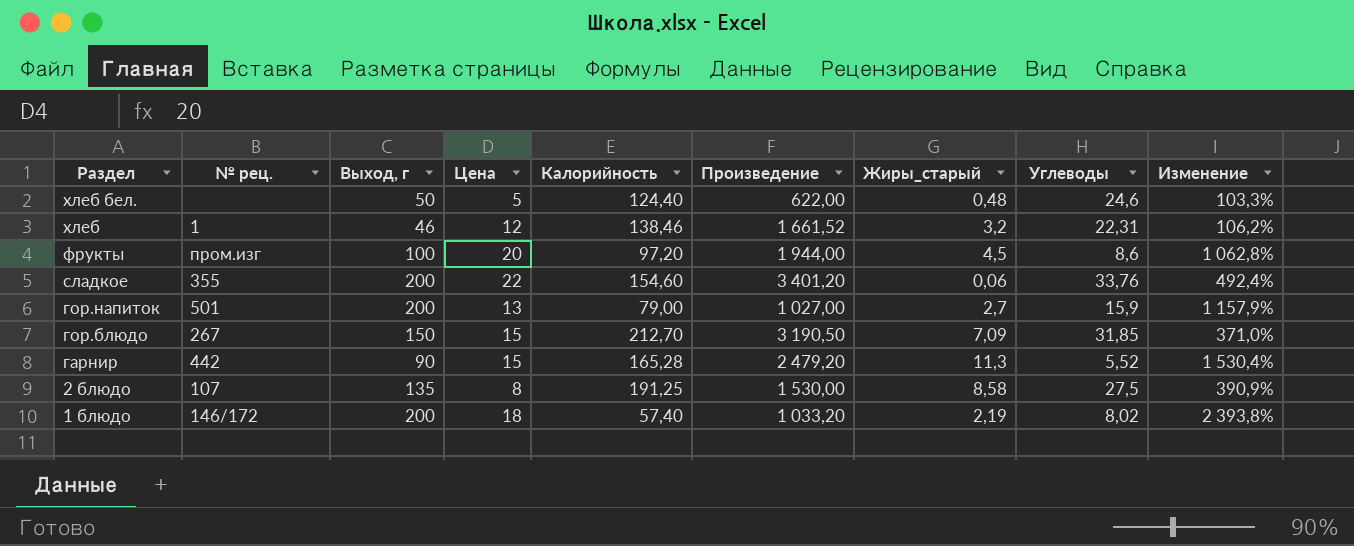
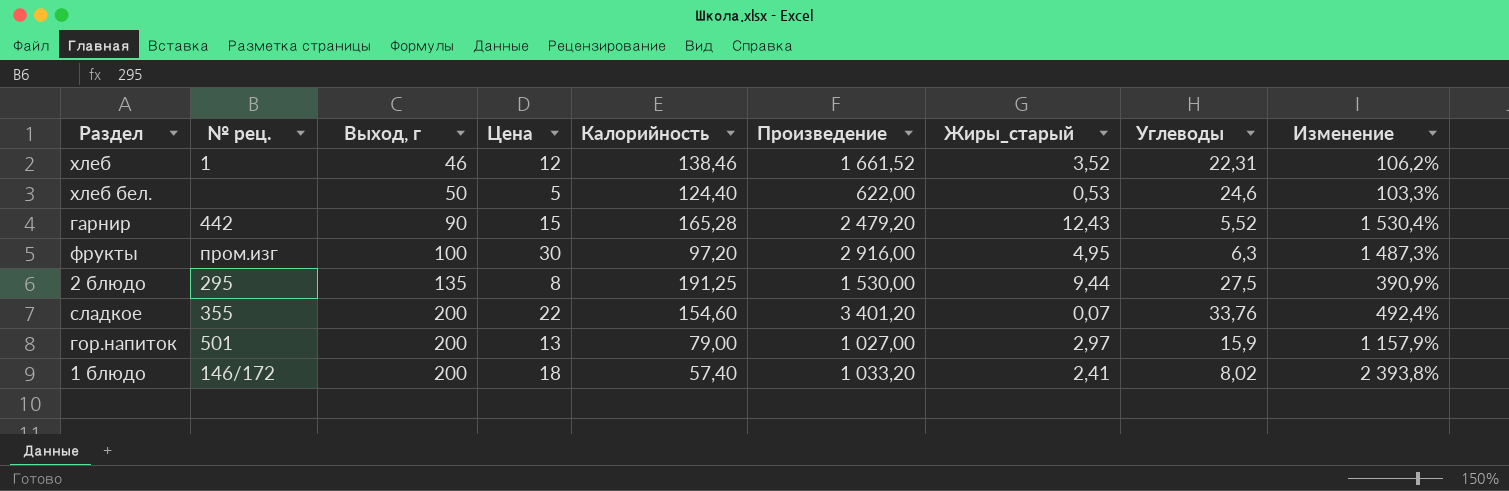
row order: Раздел descending -> Выход, г ascending
row гор.блюдо: 267 | 150 | 15 | 212,70 | 3 190,50 | 7,09 | 31,85 | 371,0% -> none
хлеб | Жиры_старый: 3,2 -> 3,52
хлеб бел. | Жиры_старый: 0,48 -> 0,53
гарнир | Жиры_старый: 11,3 -> 12,43
фрукты | Цена: 20 -> 30
фрукты | Произведение: 1 944,00 -> 2 916,00
фрукты | Жиры_старый: 4,5 -> 4,95
фрукты | Углеводы: 8,6 -> 6,3
фрукты | Изменение: 1 062,8% -> 1 487,3%
2 блюдо | № рец.: 107 -> 295
2 блюдо | Жиры_старый: 8,58 -> 9,44
сладкое | Жиры_старый: 0,06 -> 0,07
гор.напиток | Жиры_старый: 2,7 -> 2,97
1 блюдо | Жиры_старый: 2,19 -> 2,41

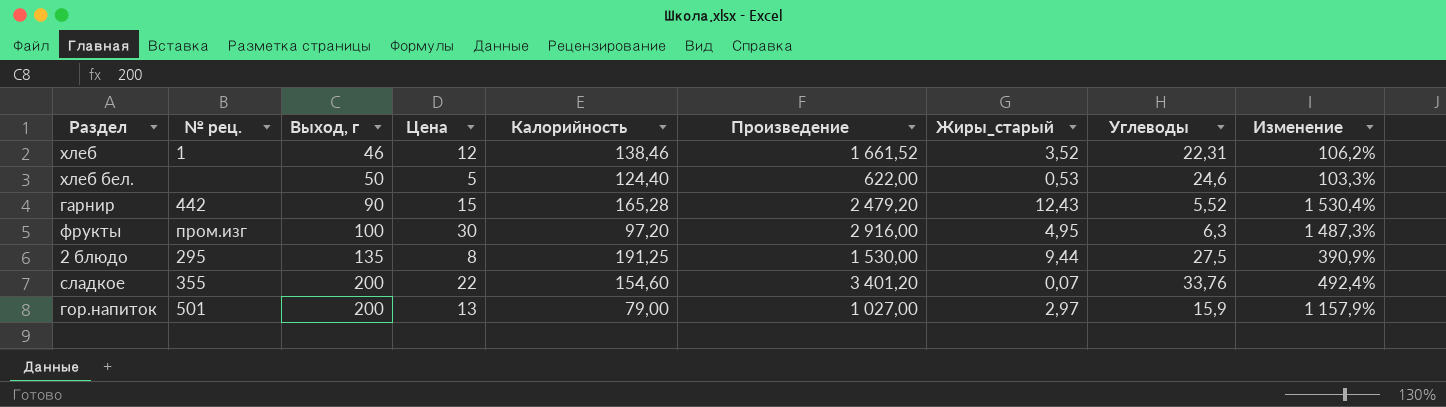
row 1 блюдо: 146/172 | 200 | 18 | 57,40 | 1 033,20 | 2,41 | 8,02 | 2 393,8% -> none

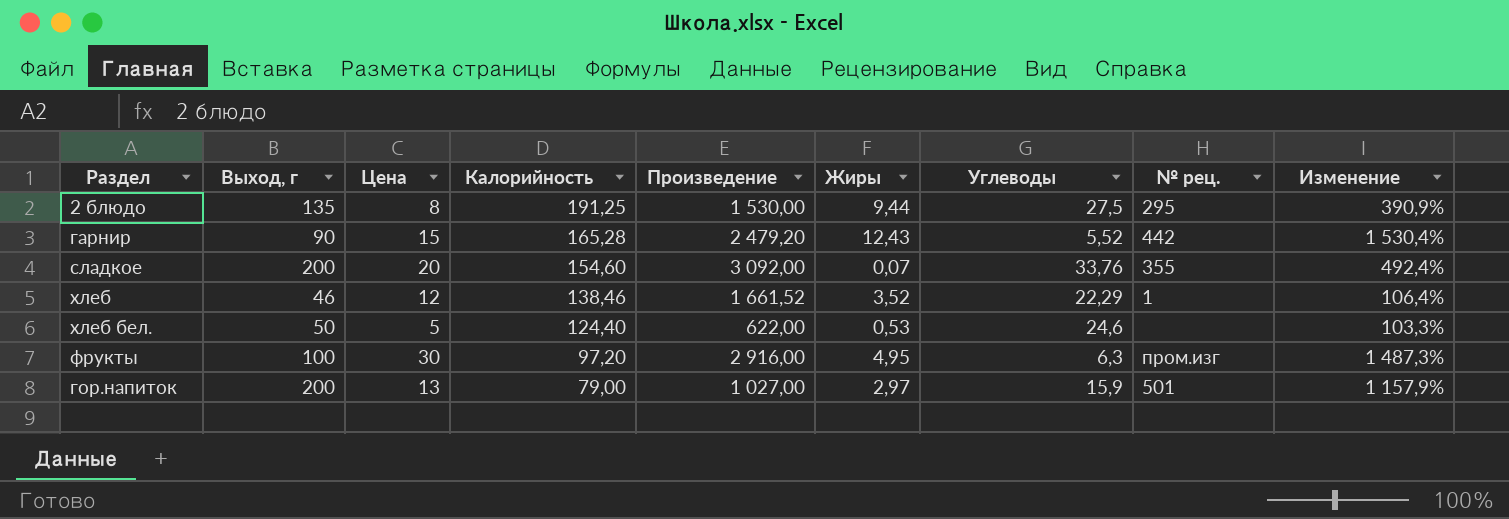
row order: Выход, г ascending -> Калорийность descending
column name: Жиры_старый -> Жиры
column № рец. | position: 2 -> 8
сладкое | Цена: 22 -> 20
сладкое | Произведение: 3 401,20 -> 3 092,00
хлеб | Углеводы: 22,31 -> 22,29
хлеб | Изменение: 106,2% -> 106,4%

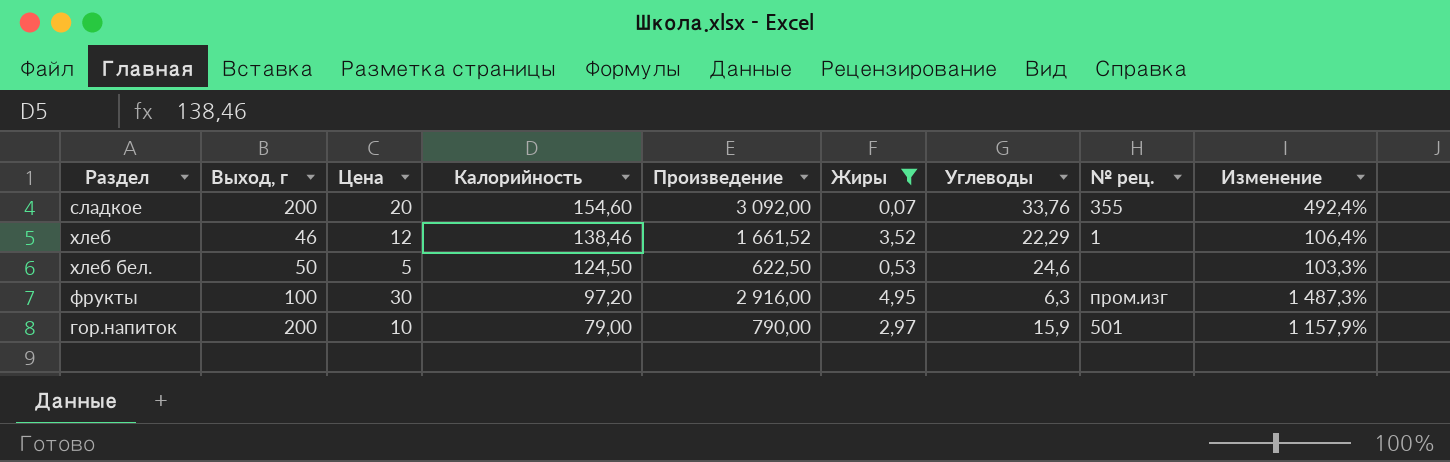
filter: none -> Жиры <= 4,95
хлеб бел. | Калорийность: 124,40 -> 124,50
хлеб бел. | Произведение: 622,00 -> 622,50
гор.напиток | Цена: 13 -> 10
гор.напиток | Произведение: 1 027,00 -> 790,00

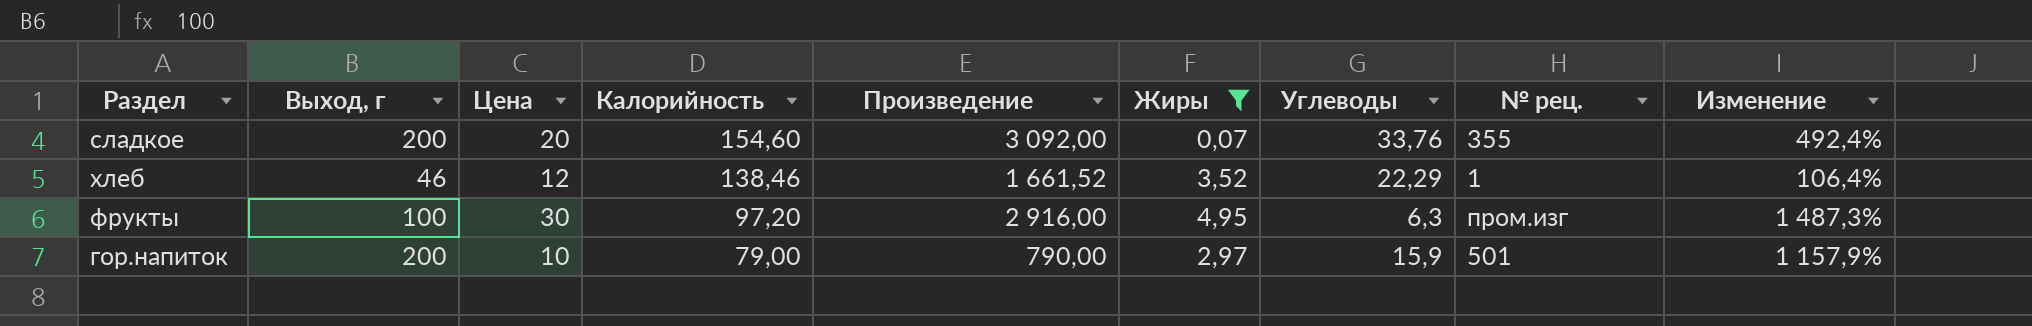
row хлеб бел.: 50 | 5 | 124,50 | 622,50 | 0,53 | 24,6 | none | 103,3% -> none

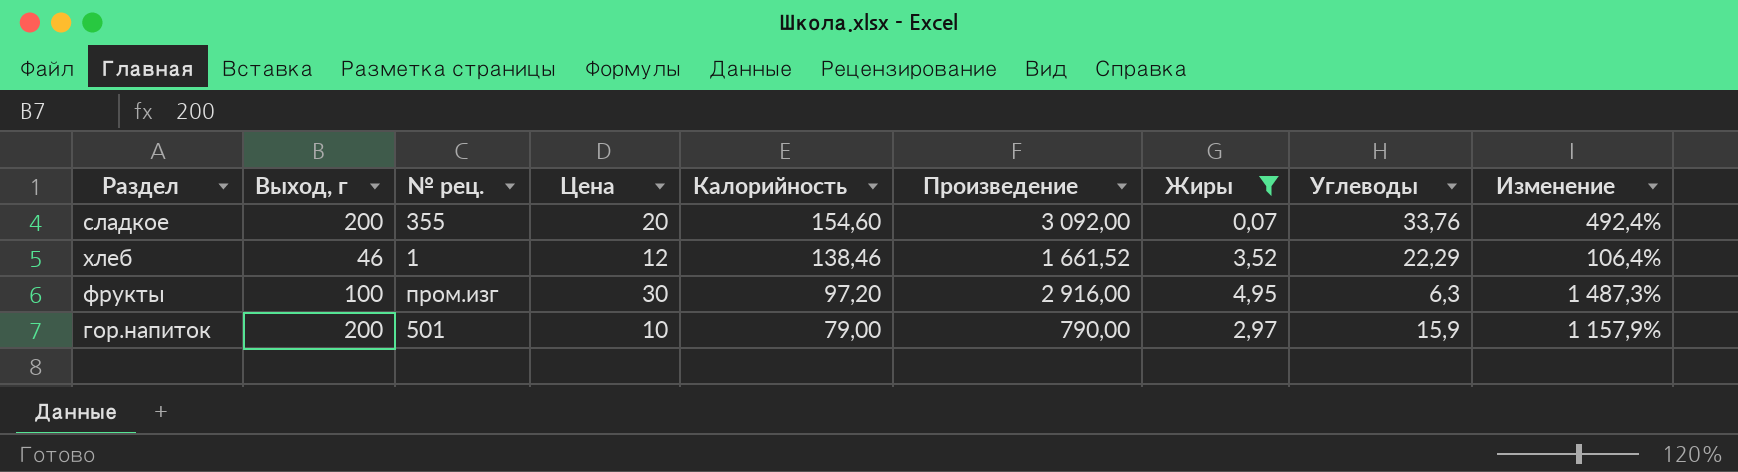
column № рец. | position: 8 -> 3

